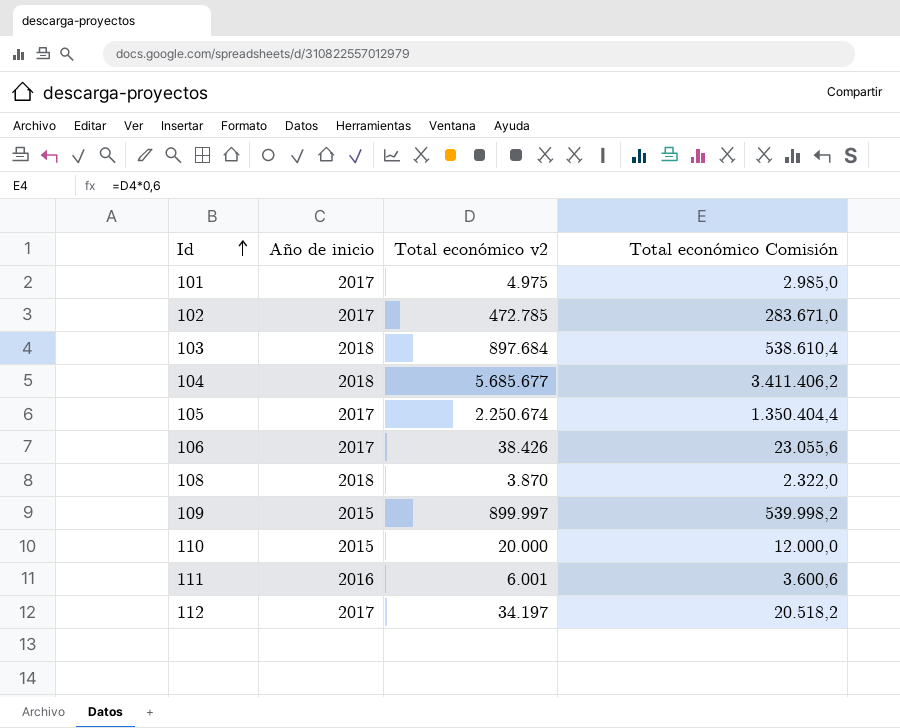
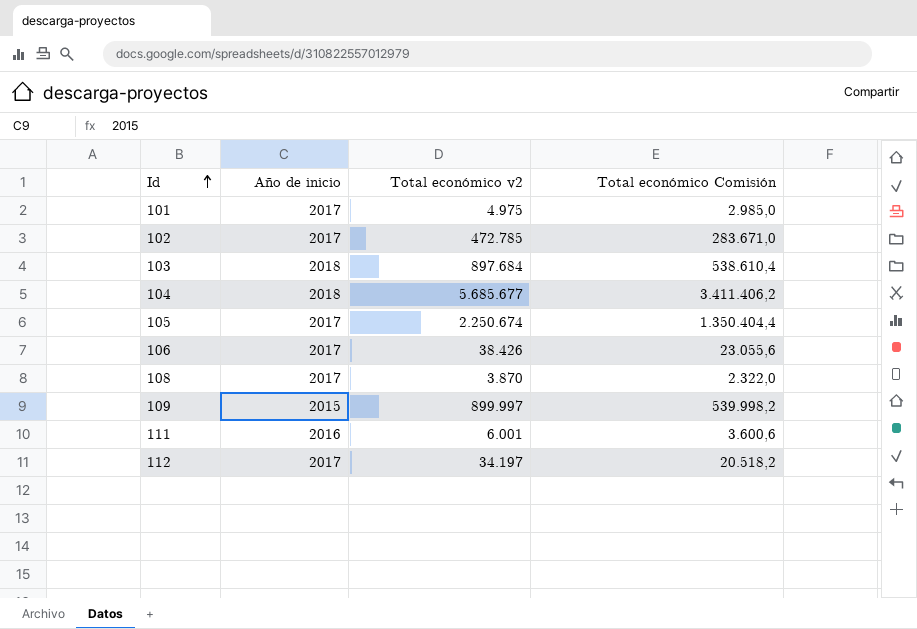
row 110: 2015 | 20.000 | 12.000,0 -> none
108 | Año de inicio: 2018 -> 2017

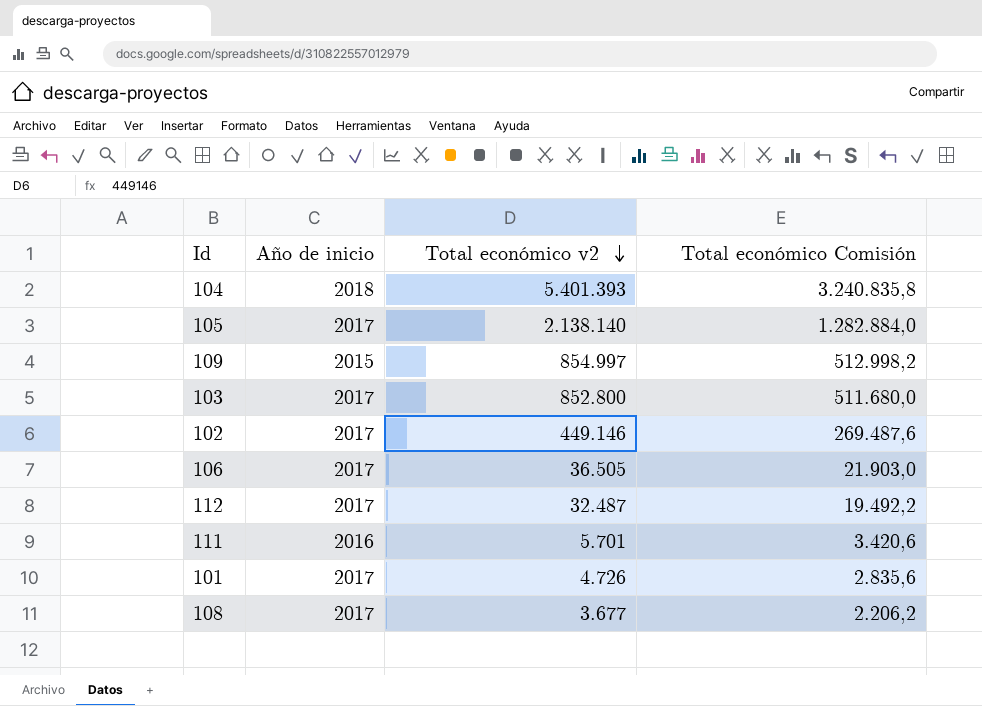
row order: Id ascending -> Total económico v2 descending
104 | Total económico v2: 5.685.677 -> 5.401.393
104 | Total económico Comisión: 3.411.406,2 -> 3.240.835,8
105 | Total económico v2: 2.250.674 -> 2.138.140
105 | Total económico Comisión: 1.350.404,4 -> 1.282.884,0
109 | Total económico v2: 899.997 -> 854.997
109 | Total económico Comisión: 539.998,2 -> 512.998,2
103 | Año de inicio: 2018 -> 2017
103 | Total económico v2: 897.684 -> 852.800
103 | Total económico Comisión: 538.610,4 -> 511.680,0
102 | Total económico v2: 472.785 -> 449.146
102 | Total económico Comisión: 283.671,0 -> 269.487,6
106 | Total económico v2: 38.426 -> 36.505
106 | Total económico Comisión: 23.055,6 -> 21.903,0
112 | Total económico v2: 34.197 -> 32.487
112 | Total económico Comisión: 20.518,2 -> 19.492,2
111 | Total económico v2: 6.001 -> 5.701
111 | Total económico Comisión: 3.600,6 -> 3.420,6
101 | Total económico v2: 4.975 -> 4.726
101 | Total económico Comisión: 2.985,0 -> 2.835,6
108 | Total económico v2: 3.870 -> 3.677
108 | Total económico Comisión: 2.322,0 -> 2.206,2

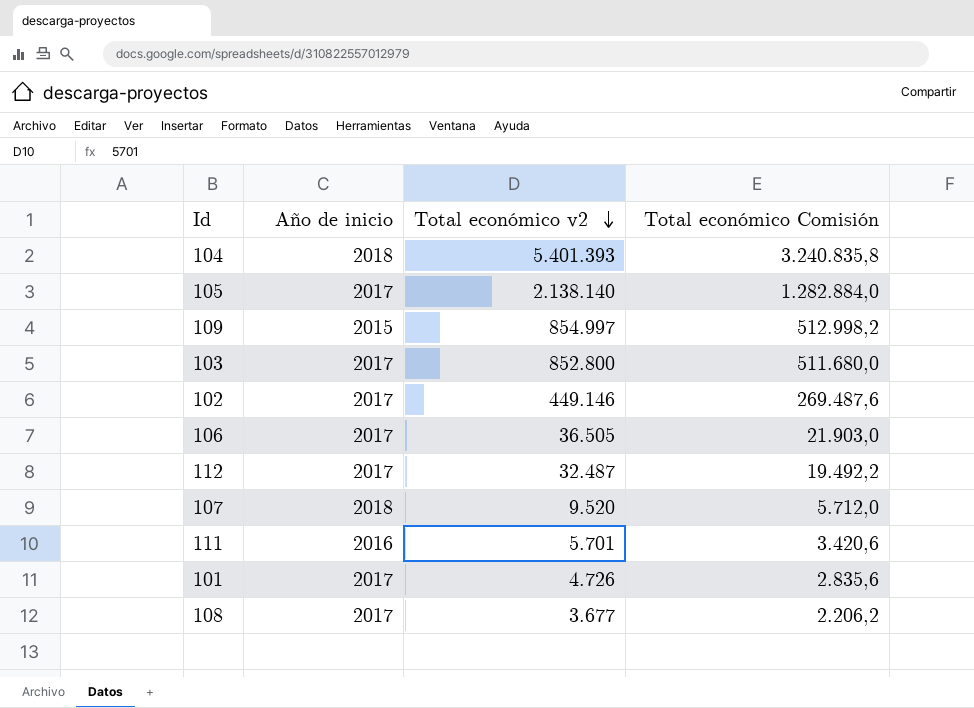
row 107: none -> 2018 | 9.520 | 5.712,0

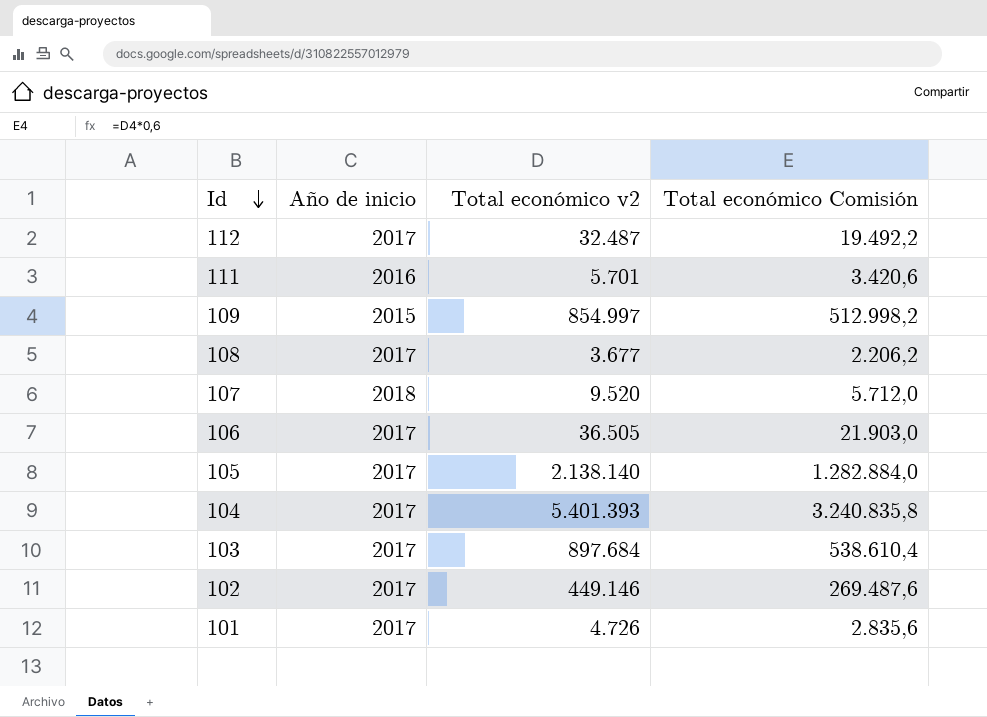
row order: Total económico v2 descending -> Id descending
104 | Año de inicio: 2018 -> 2017
103 | Total económico v2: 852.800 -> 897.684
103 | Total económico Comisión: 511.680,0 -> 538.610,4

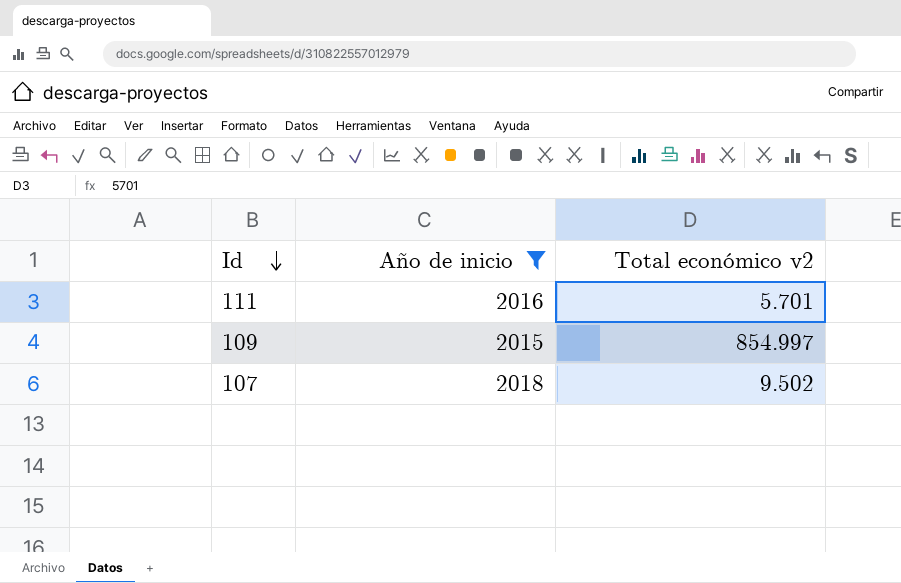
filter: none -> Año de inicio != 2017
column Total económico Comisión | formula: [Total económico v2] * 0,6 -> none
107 | Total económico v2: 9.520 -> 9.502

